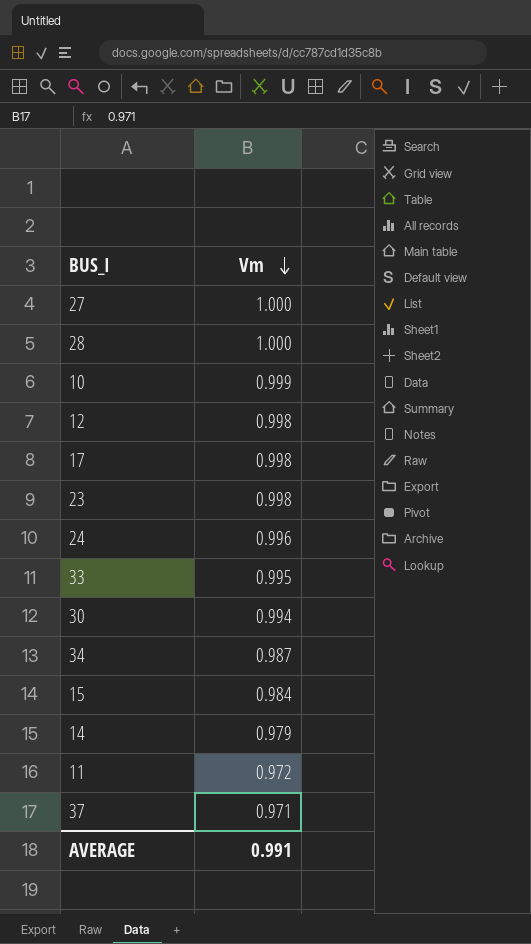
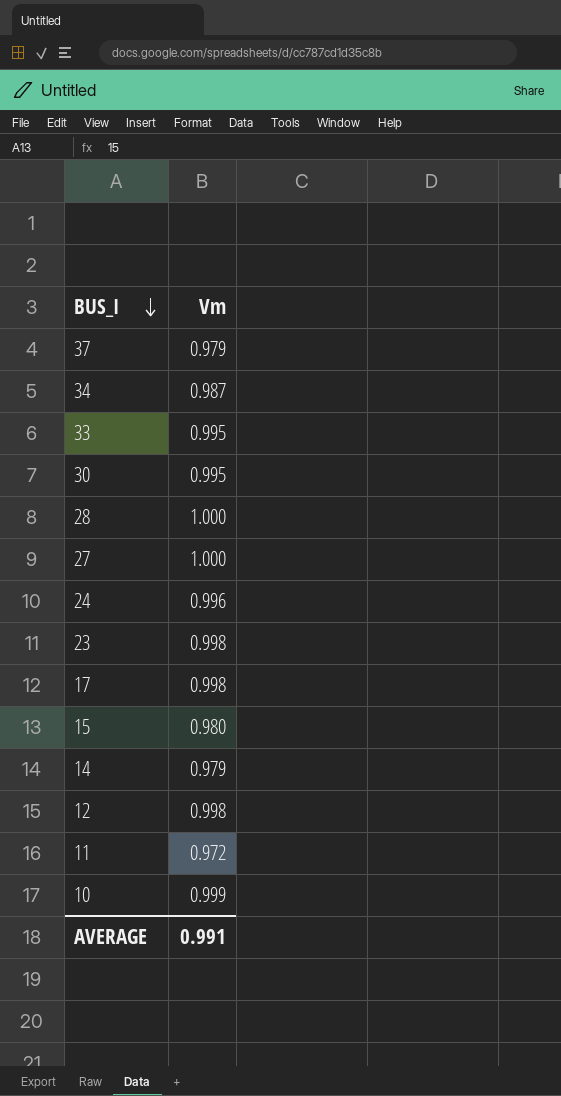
row order: Vm descending -> BUS_I descending
37 | Vm: 0.971 -> 0.979
30 | Vm: 0.994 -> 0.995
15 | Vm: 0.984 -> 0.980

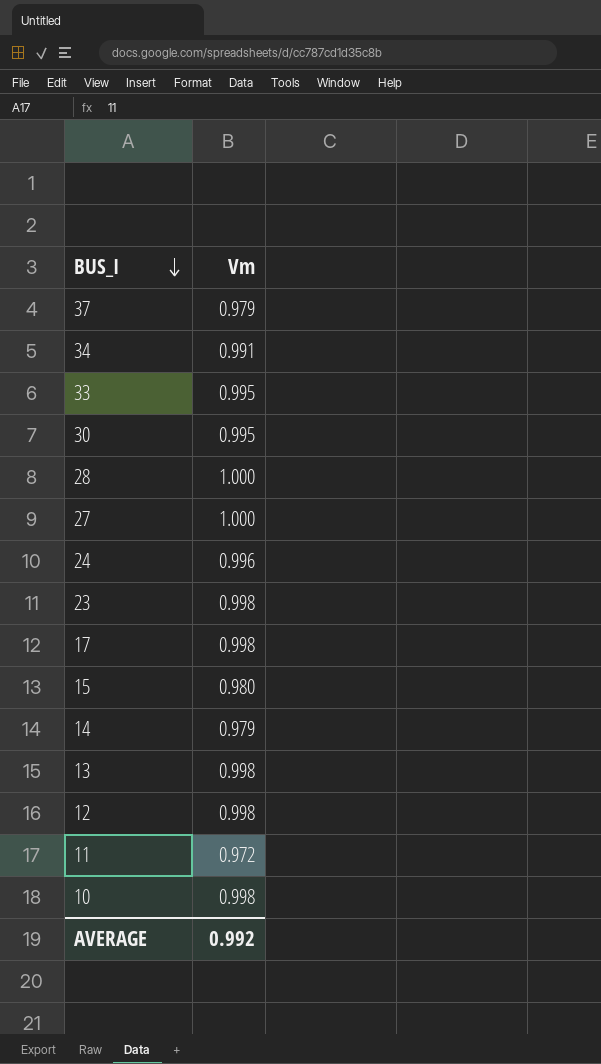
34 | Vm: 0.987 -> 0.991
row 13: none -> 0.998
10 | Vm: 0.999 -> 0.998
AVERAGE | Vm: 0.991 -> 0.992

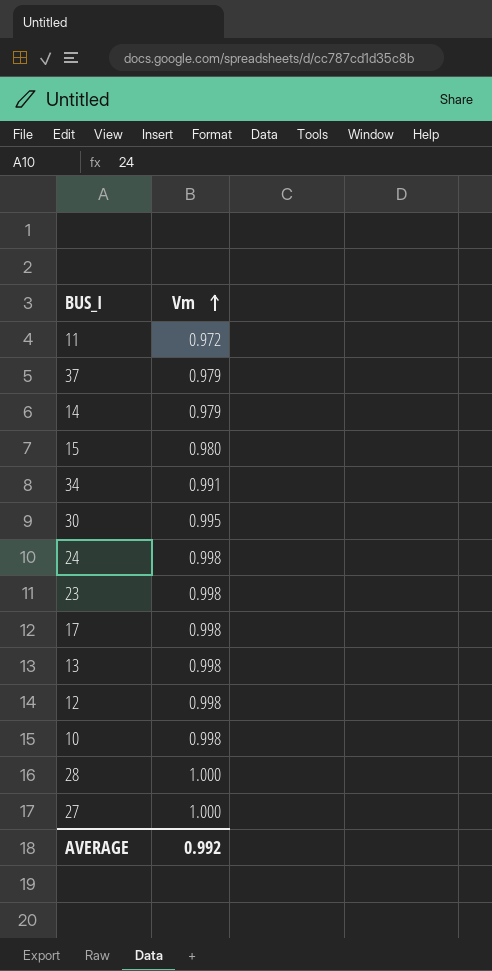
row order: BUS_I descending -> Vm ascending
row 33: 0.995 -> none
24 | Vm: 0.996 -> 0.998

